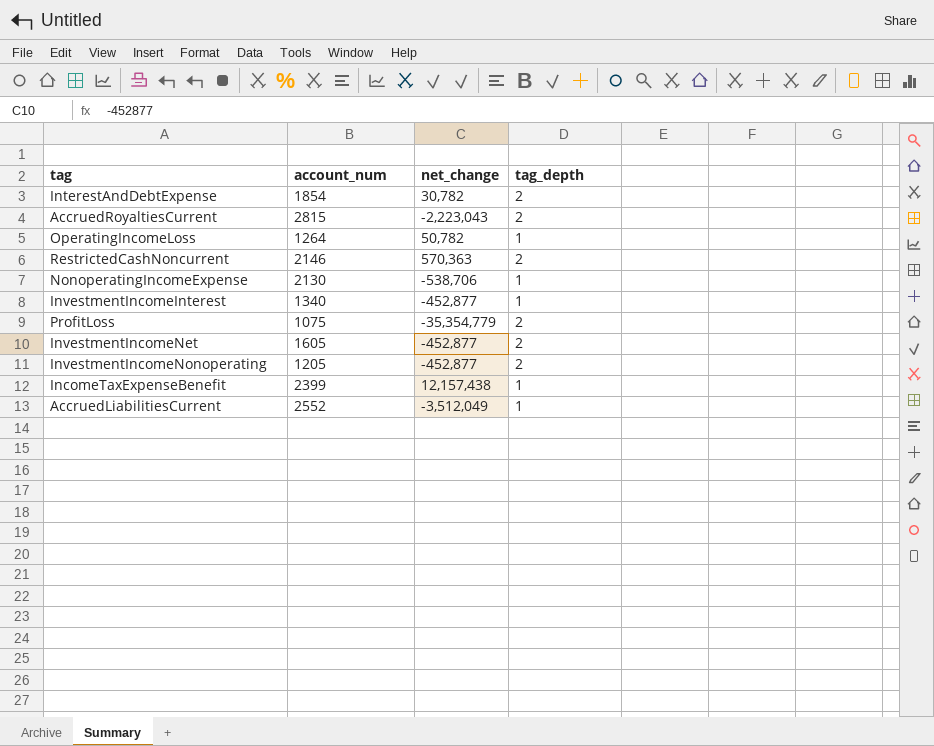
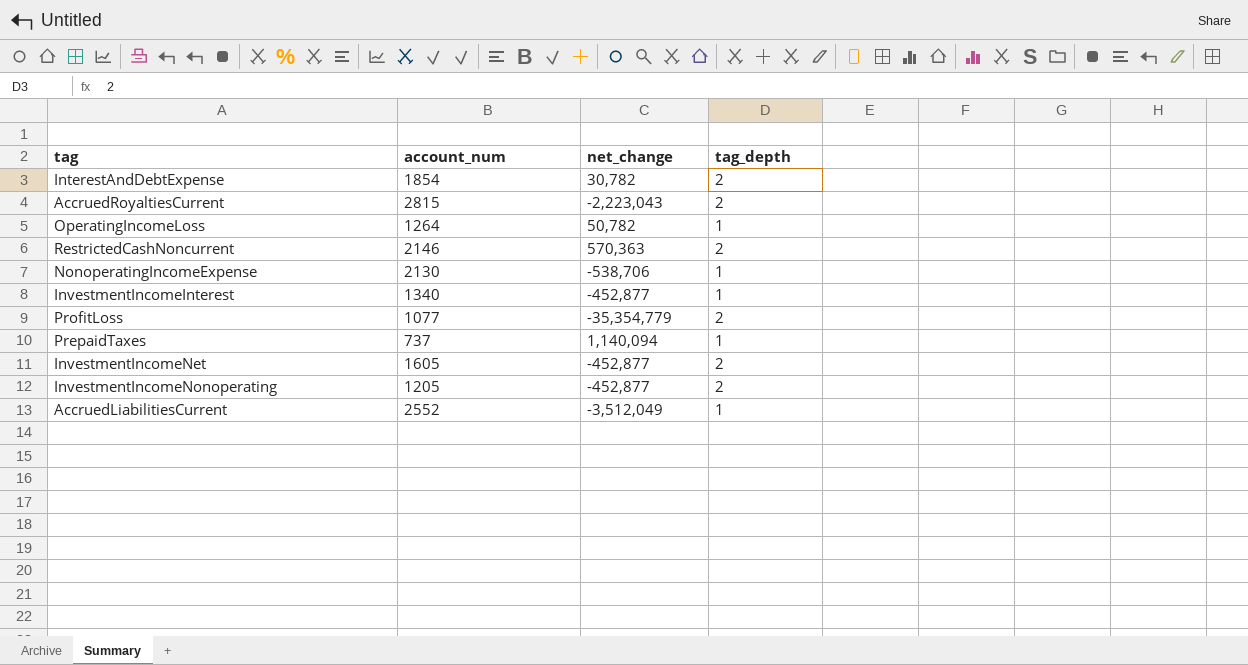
row IncomeTaxExpenseBenefit: 2399 | 12,157,438 | 1 -> none
ProfitLoss | account_num: 1075 -> 1077
row PrepaidTaxes: none -> 737 | 1,140,094 | 1

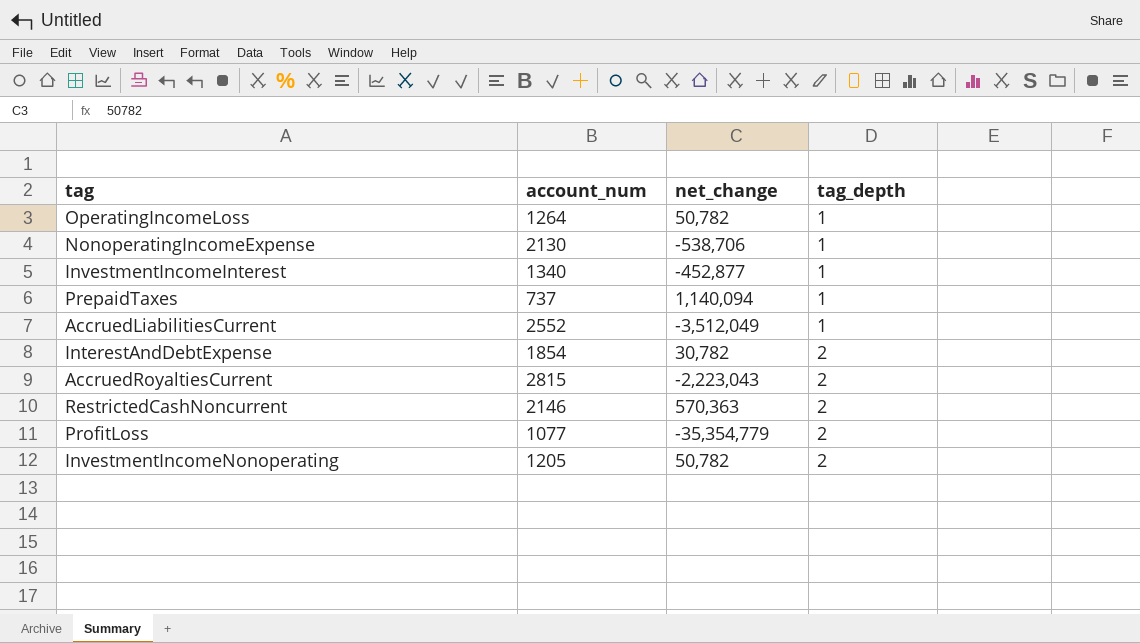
row order: none -> tag_depth ascending
row InvestmentIncomeNet: 1605 | -452,877 | 2 -> none
InvestmentIncomeNonoperating | net_change: -452,877 -> 50,782

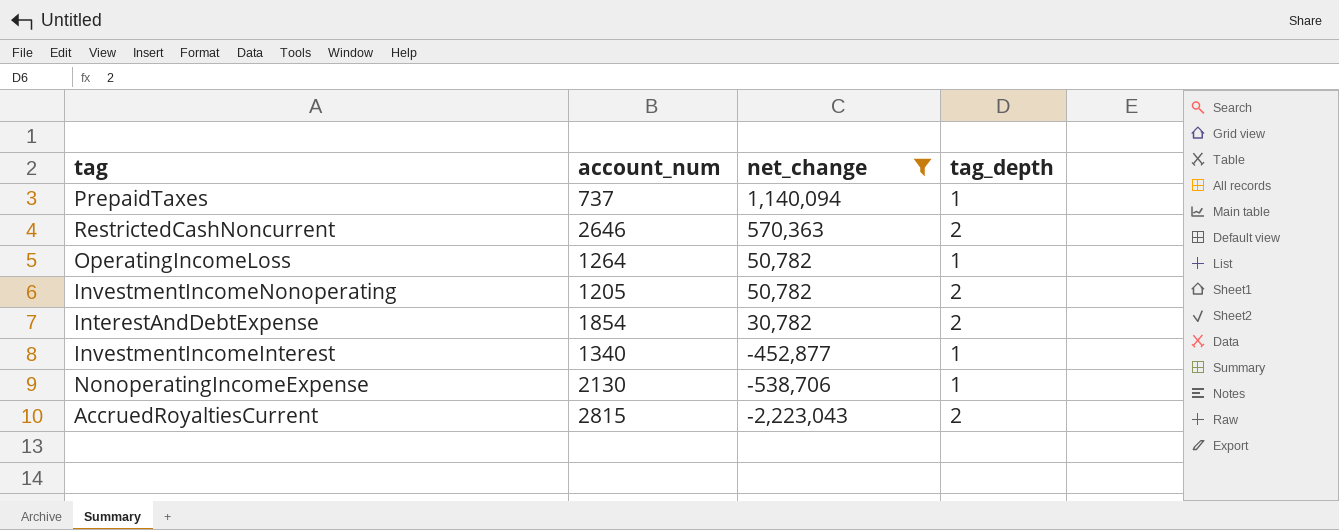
filter: none -> net_change >= -2,223,043
row order: tag_depth ascending -> net_change descending
RestrictedCashNoncurrent | account_num: 2146 -> 2646

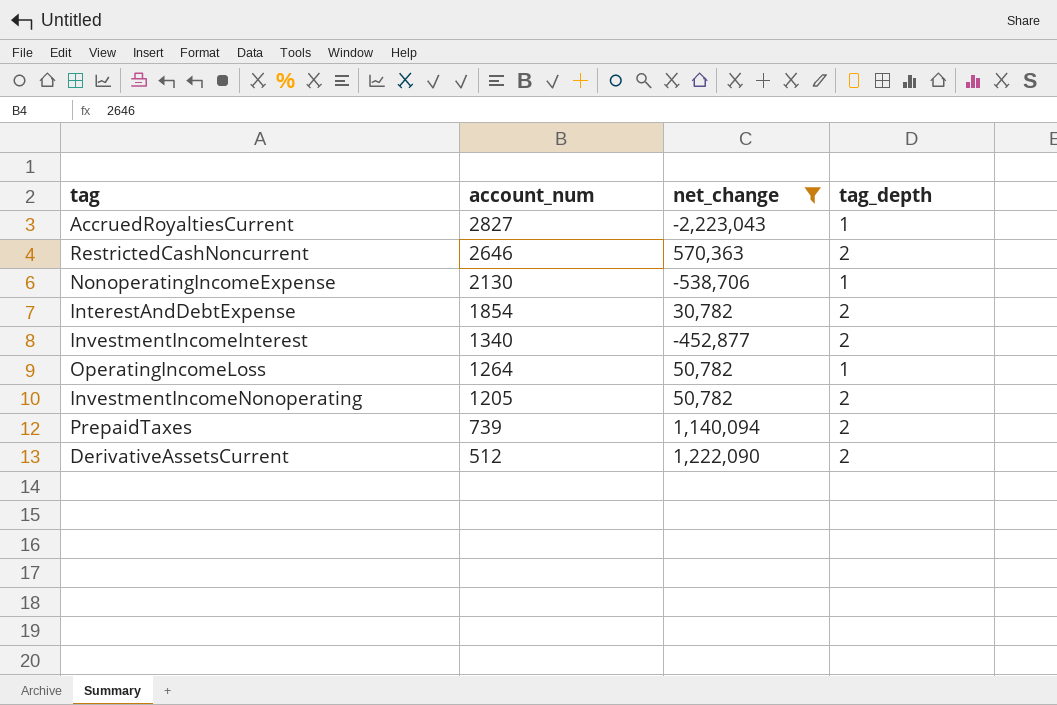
row order: net_change descending -> account_num descending
AccruedRoyaltiesCurrent | account_num: 2815 -> 2827
AccruedRoyaltiesCurrent | tag_depth: 2 -> 1
InvestmentIncomeInterest | tag_depth: 1 -> 2
PrepaidTaxes | account_num: 737 -> 739
PrepaidTaxes | tag_depth: 1 -> 2
row DerivativeAssetsCurrent: none -> 512 | 1,222,090 | 2

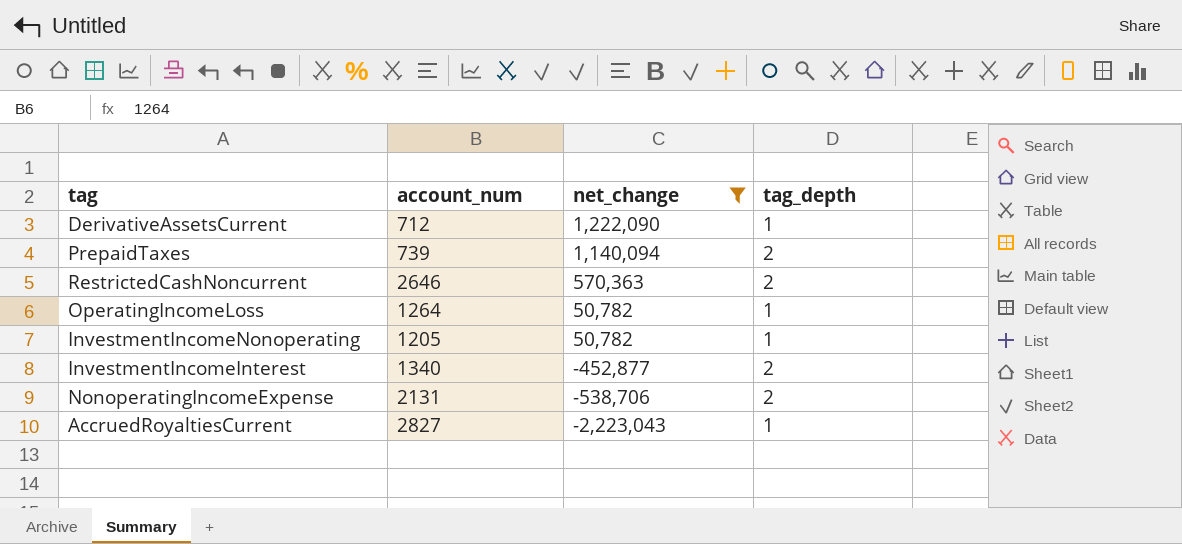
row order: account_num descending -> net_change descending
row InterestAndDebtExpense: 1854 | 30,782 | 2 -> none
DerivativeAssetsCurrent | account_num: 512 -> 712
DerivativeAssetsCurrent | tag_depth: 2 -> 1
InvestmentIncomeNonoperating | tag_depth: 2 -> 1
NonoperatingIncomeExpense | account_num: 2130 -> 2131
NonoperatingIncomeExpense | tag_depth: 1 -> 2

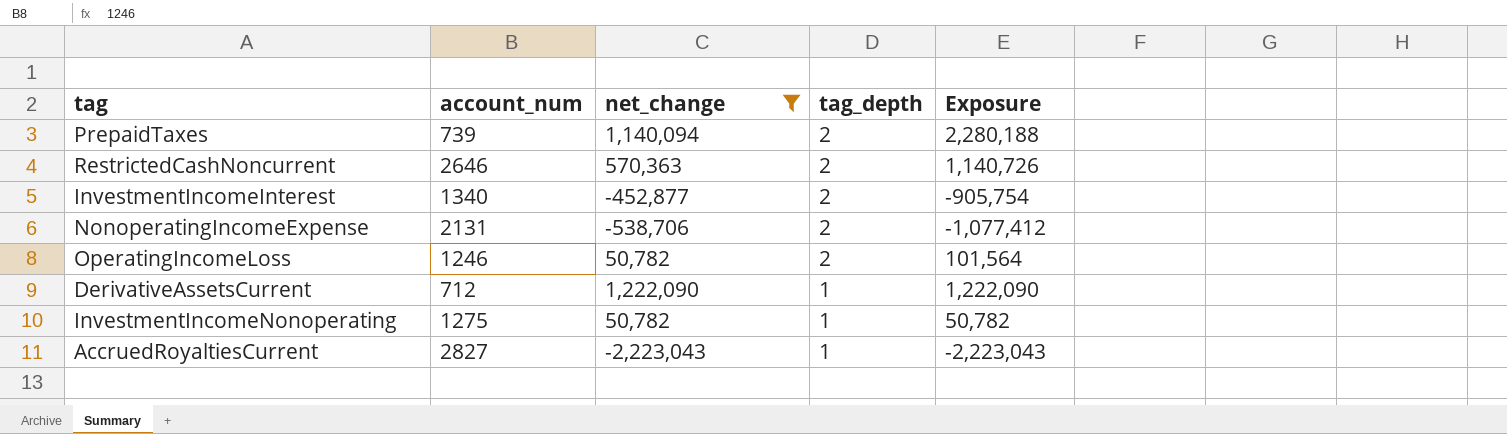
row order: net_change descending -> tag_depth descending
column Exposure | formula: none -> [net_change] * [tag_depth]
OperatingIncomeLoss | account_num: 1264 -> 1246
OperatingIncomeLoss | tag_depth: 1 -> 2
InvestmentIncomeNonoperating | account_num: 1205 -> 1275

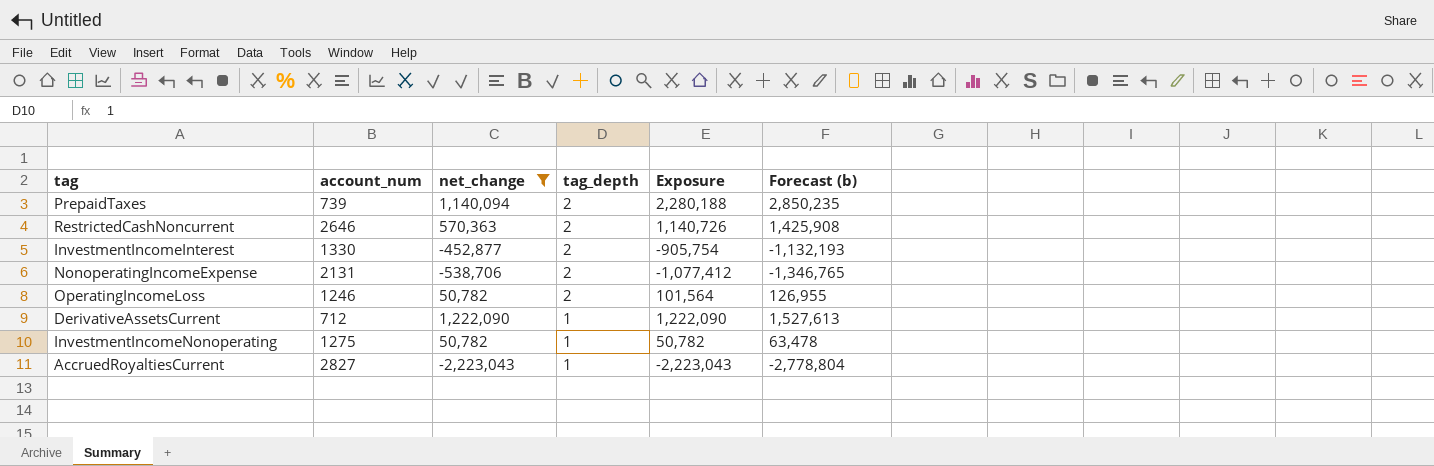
column Forecast (b) | formula: none -> [Exposure] * 1.25
InvestmentIncomeInterest | account_num: 1340 -> 1330

